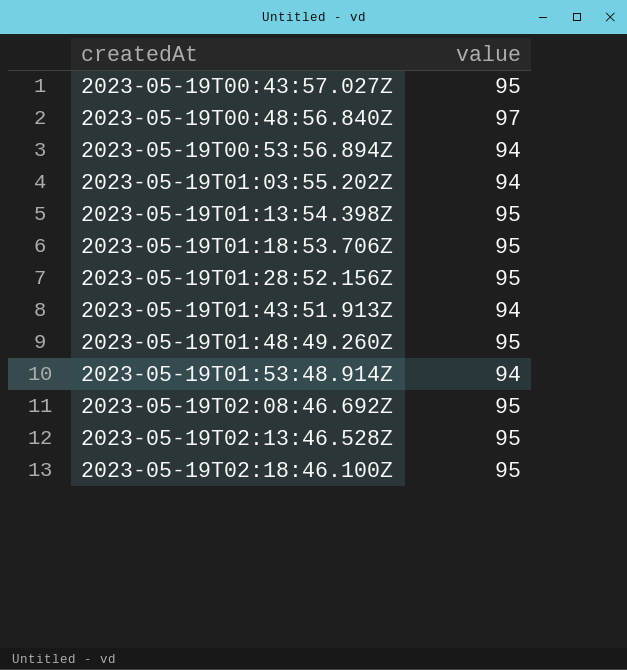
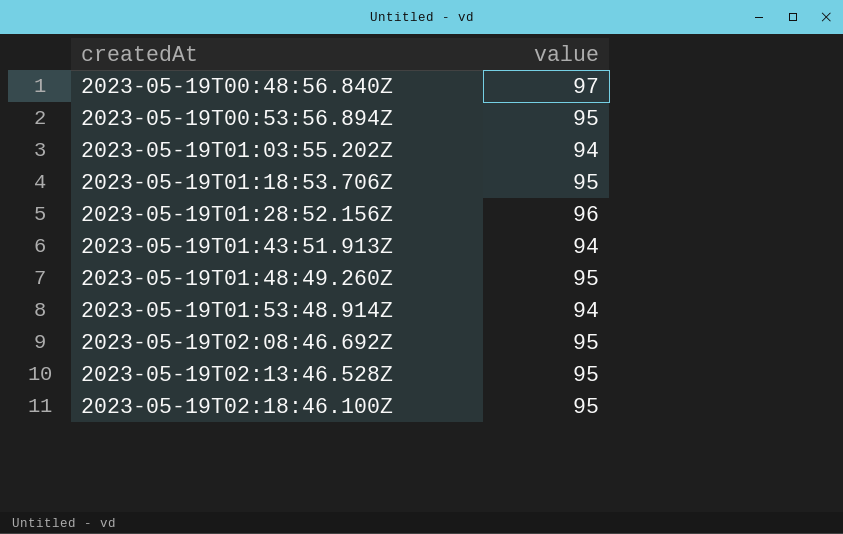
row 2023-05-19T00:43:57.027Z: 95 -> none
row 2023-05-19T01:13:54.398Z: 95 -> none
2023-05-19T00:53:56.894Z | value: 94 -> 95
2023-05-19T01:28:52.156Z | value: 95 -> 96

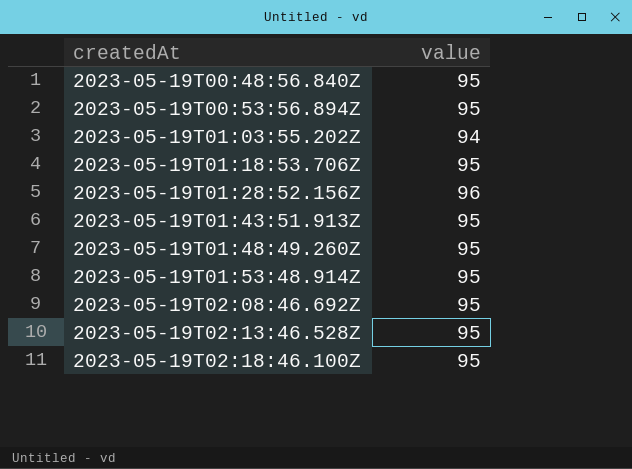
2023-05-19T00:48:56.840Z | value: 97 -> 95
2023-05-19T01:43:51.913Z | value: 94 -> 95
2023-05-19T01:53:48.914Z | value: 94 -> 95

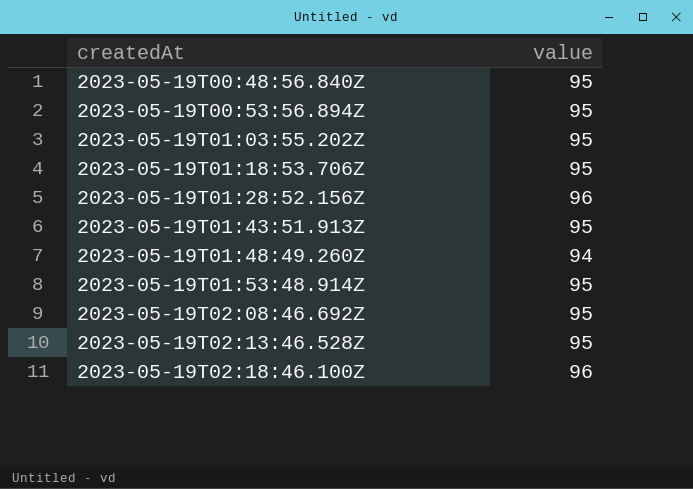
2023-05-19T01:03:55.202Z | value: 94 -> 95
2023-05-19T01:48:49.260Z | value: 95 -> 94
2023-05-19T02:18:46.100Z | value: 95 -> 96

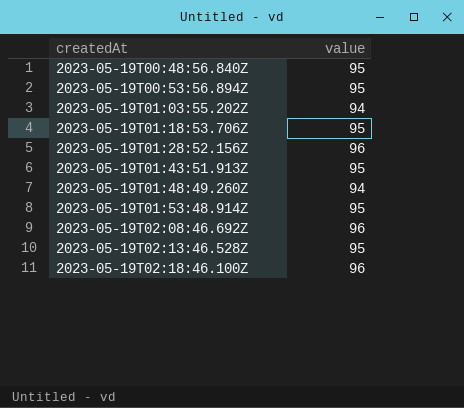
2023-05-19T01:03:55.202Z | value: 95 -> 94
2023-05-19T02:08:46.692Z | value: 95 -> 96

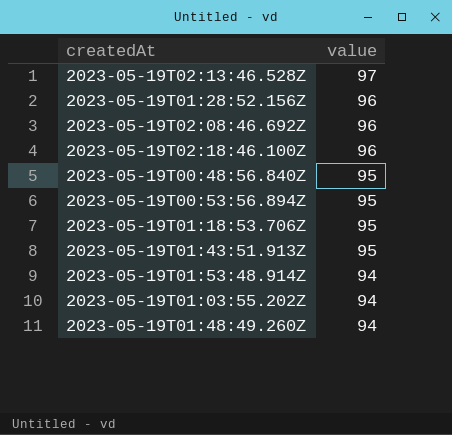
row order: createdAt ascending -> value descending
2023-05-19T02:13:46.528Z | value: 95 -> 97
2023-05-19T01:53:48.914Z | value: 95 -> 94

